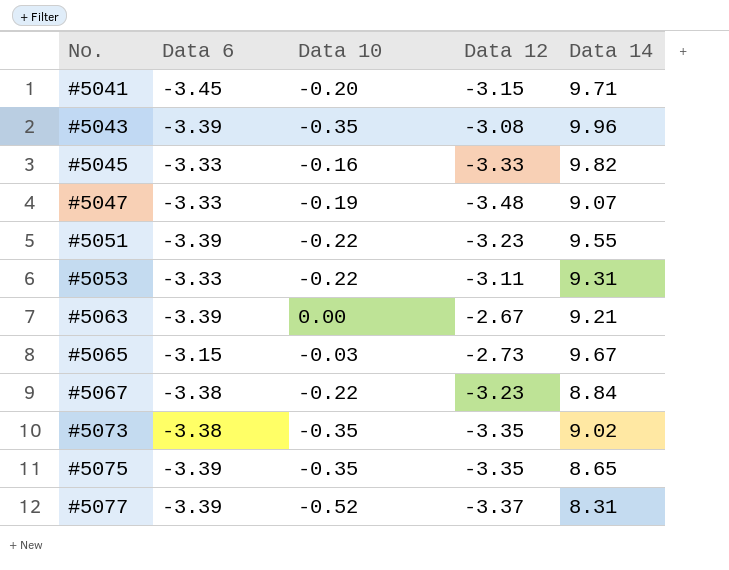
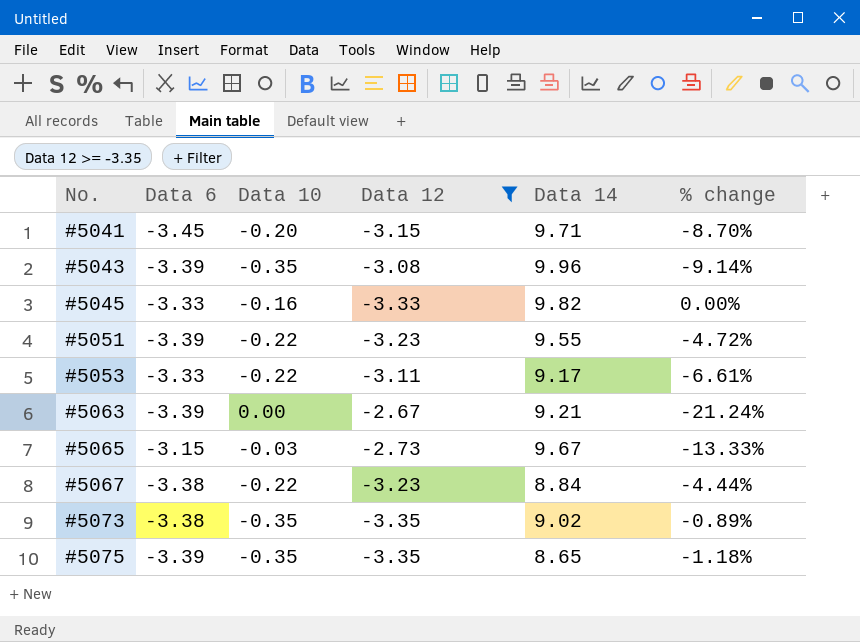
filter: none -> Data 12 >= -3.35
column % change | formula: none -> ([Data 12] - [Data 6]) / [Data 6]
#5053 | Data 14: 9.31 -> 9.17

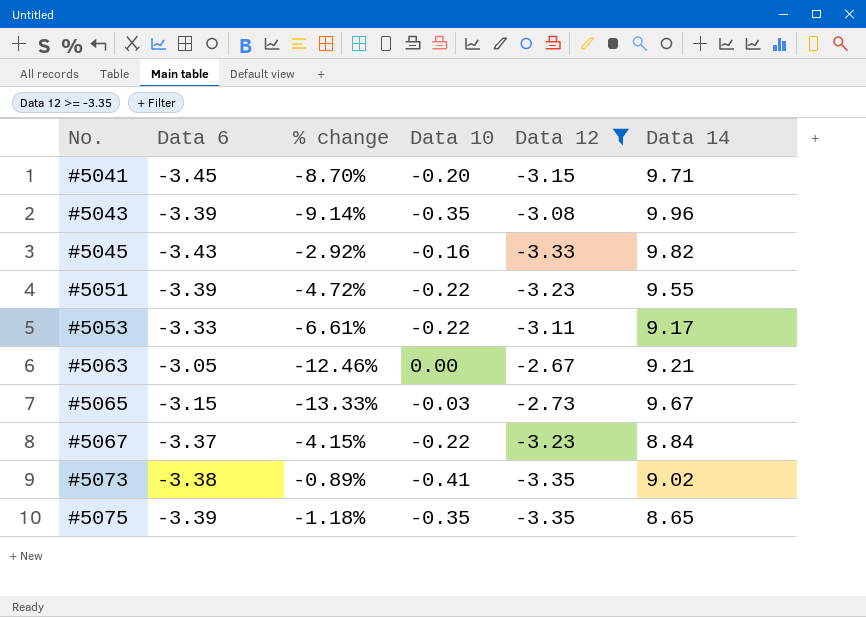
column % change | position: 6 -> 3
#5045 | Data 6: -3.33 -> -3.43
#5045 | % change: 0.00% -> -2.92%
#5063 | Data 6: -3.39 -> -3.05
#5063 | % change: -21.24% -> -12.46%
#5067 | Data 6: -3.38 -> -3.37
#5067 | % change: -4.44% -> -4.15%
#5073 | Data 10: -0.35 -> -0.41

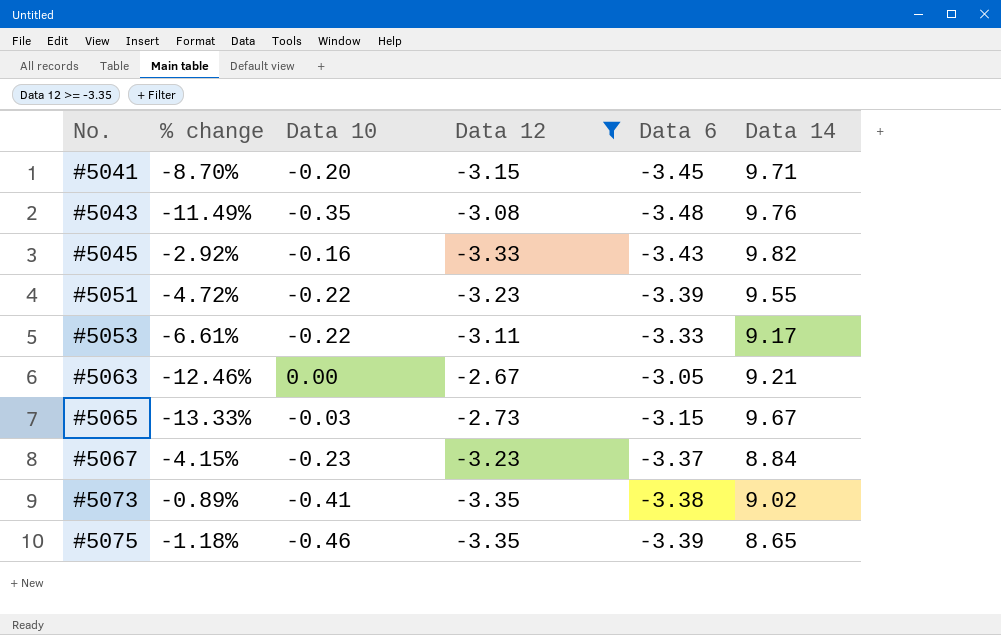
column Data 6 | position: 2 -> 5
#5043 | % change: -9.14% -> -11.49%
#5043 | Data 6: -3.39 -> -3.48
#5043 | Data 14: 9.96 -> 9.76
#5067 | Data 10: -0.22 -> -0.23
#5075 | Data 10: -0.35 -> -0.46

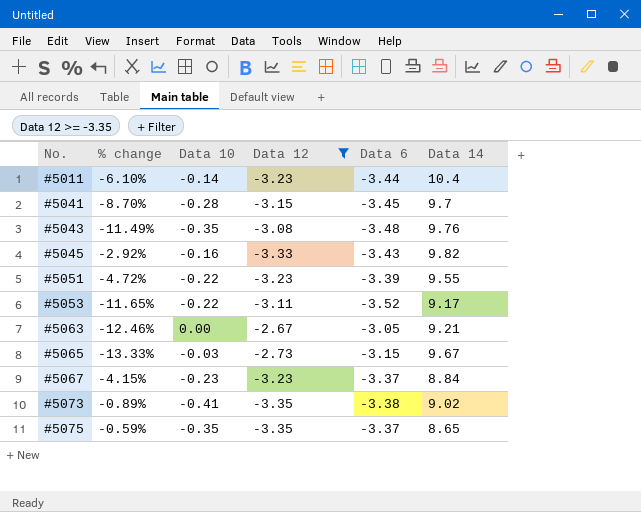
row #5011: none -> -6.10% | -0.14 | -3.23 | -3.44 | 10.4
#5041 | Data 10: -0.20 -> -0.28
#5041 | Data 14: 9.71 -> 9.7
#5053 | % change: -6.61% -> -11.65%
#5053 | Data 6: -3.33 -> -3.52
#5075 | % change: -1.18% -> -0.59%
#5075 | Data 10: -0.46 -> -0.35
#5075 | Data 6: -3.39 -> -3.37

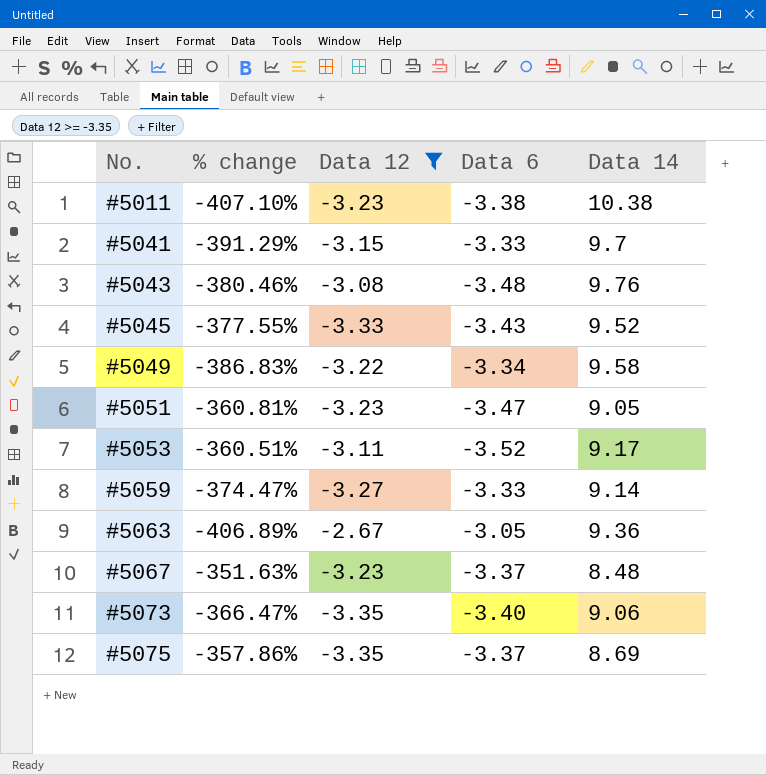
column Data 10 | position: 3 -> none
column % change | formula: ([Data 12] - [Data 6]) / [Data 6] -> ([Data 14] - [Data 6]) / [Data 6]
row #5065: -13.33% | -0.03 | -2.73 | -3.15 | 9.67 -> none
#5011 | Data 6: -3.44 -> -3.38
#5011 | Data 14: 10.4 -> 10.38
#5041 | Data 6: -3.45 -> -3.33
#5045 | Data 14: 9.82 -> 9.52
row #5049: none -> -386.83% | -3.22 | -3.34 | 9.58
#5051 | Data 6: -3.39 -> -3.47
#5051 | Data 14: 9.55 -> 9.05
row #5059: none -> -374.47% | -3.27 | -3.33 | 9.14
#5063 | Data 14: 9.21 -> 9.36
#5067 | Data 14: 8.84 -> 8.48
#5073 | Data 6: -3.38 -> -3.40
#5073 | Data 14: 9.02 -> 9.06
#5075 | Data 14: 8.65 -> 8.69

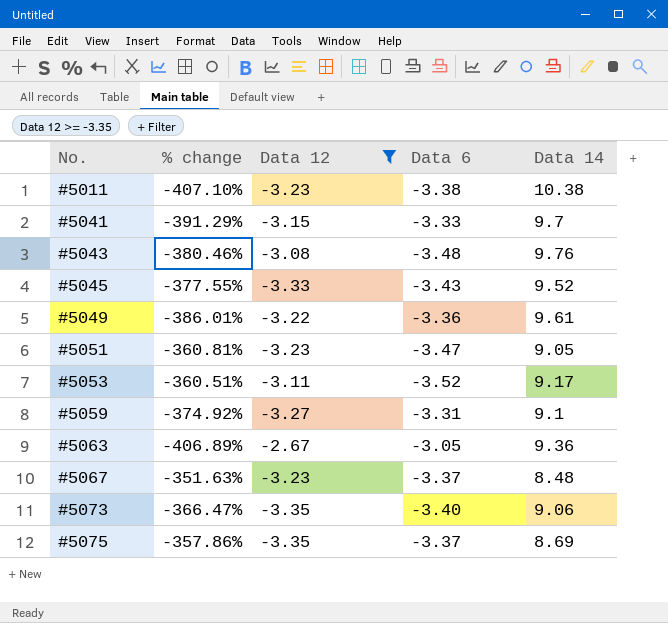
#5049 | % change: -386.83% -> -386.01%
#5049 | Data 6: -3.34 -> -3.36
#5049 | Data 14: 9.58 -> 9.61
#5059 | % change: -374.47% -> -374.92%
#5059 | Data 6: -3.33 -> -3.31
#5059 | Data 14: 9.14 -> 9.1

